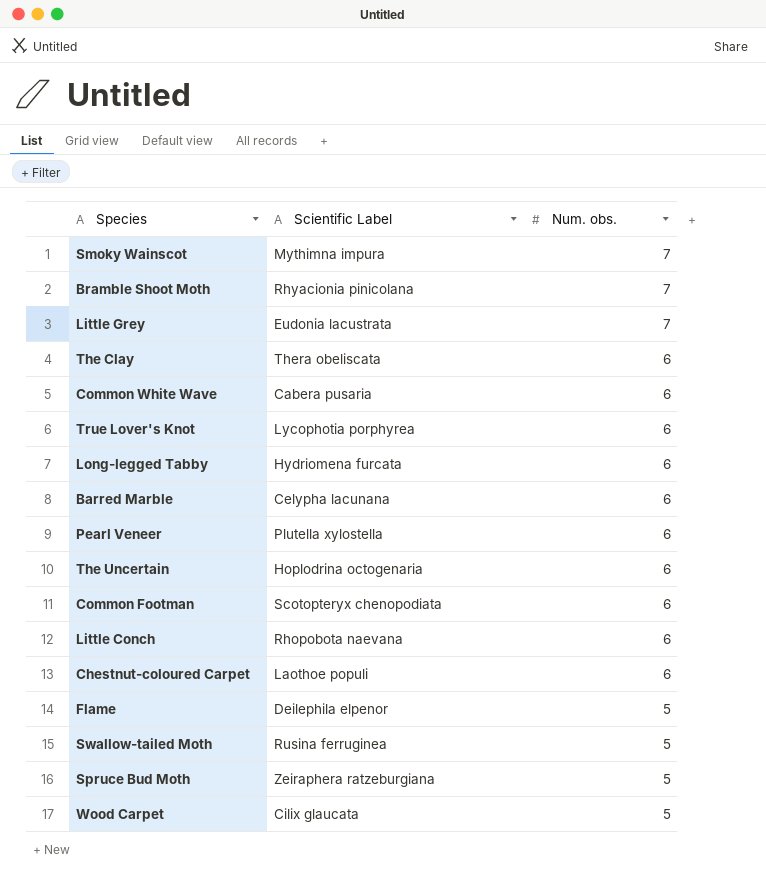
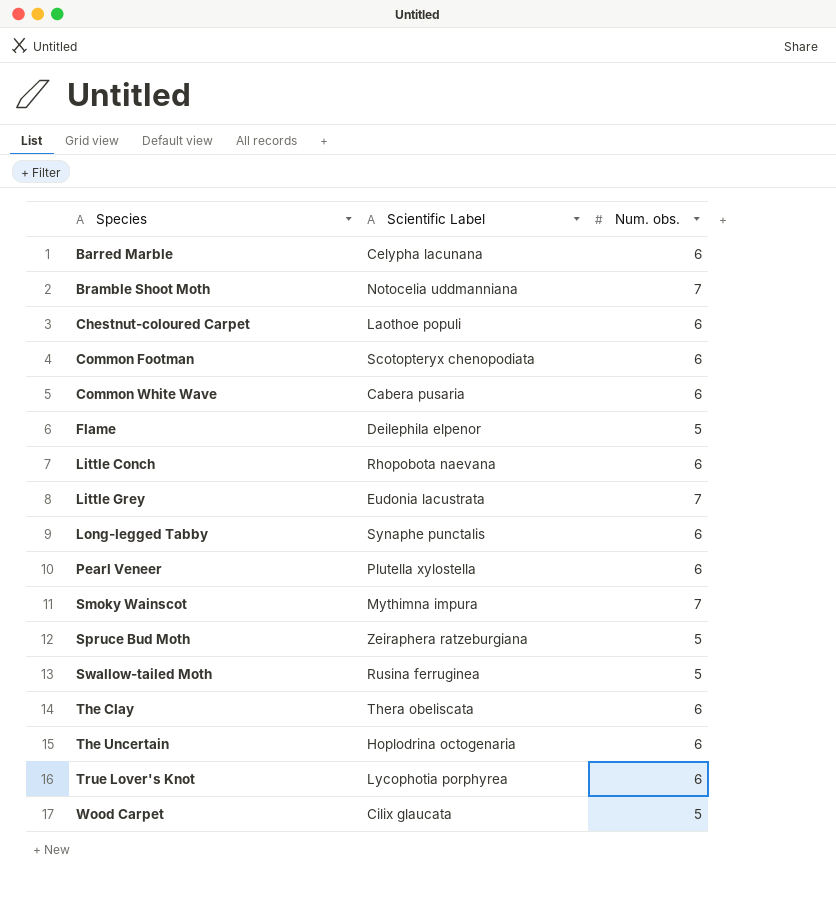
row order: Num. obs. descending -> Species ascending
Bramble Shoot Moth | Scientific Label: Rhyacionia pinicolana -> Notocelia uddmanniana
Long-legged Tabby | Scientific Label: Hydriomena furcata -> Synaphe punctalis

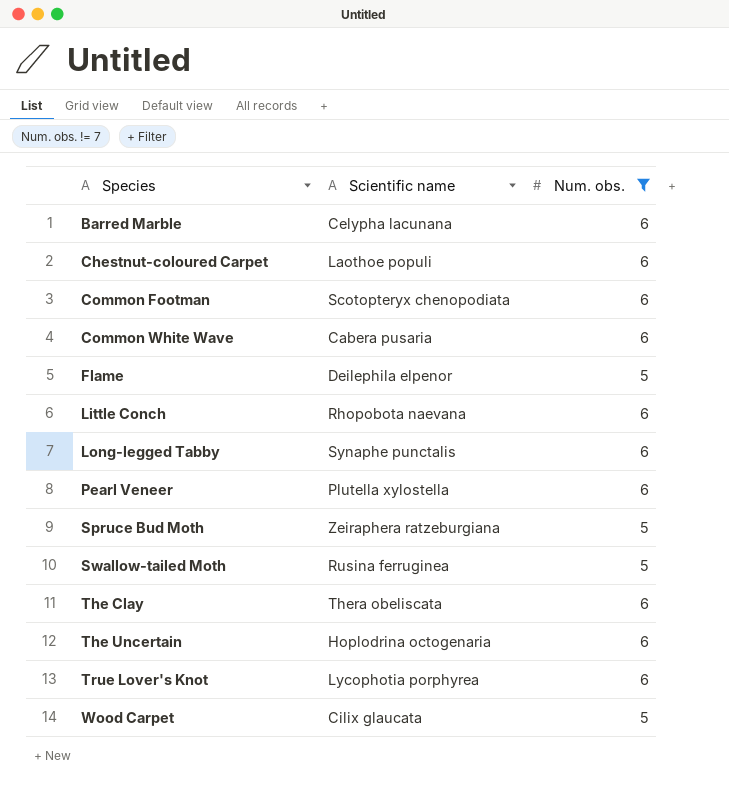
filter: none -> Num. obs. != 7
column name: Scientific Label -> Scientific name

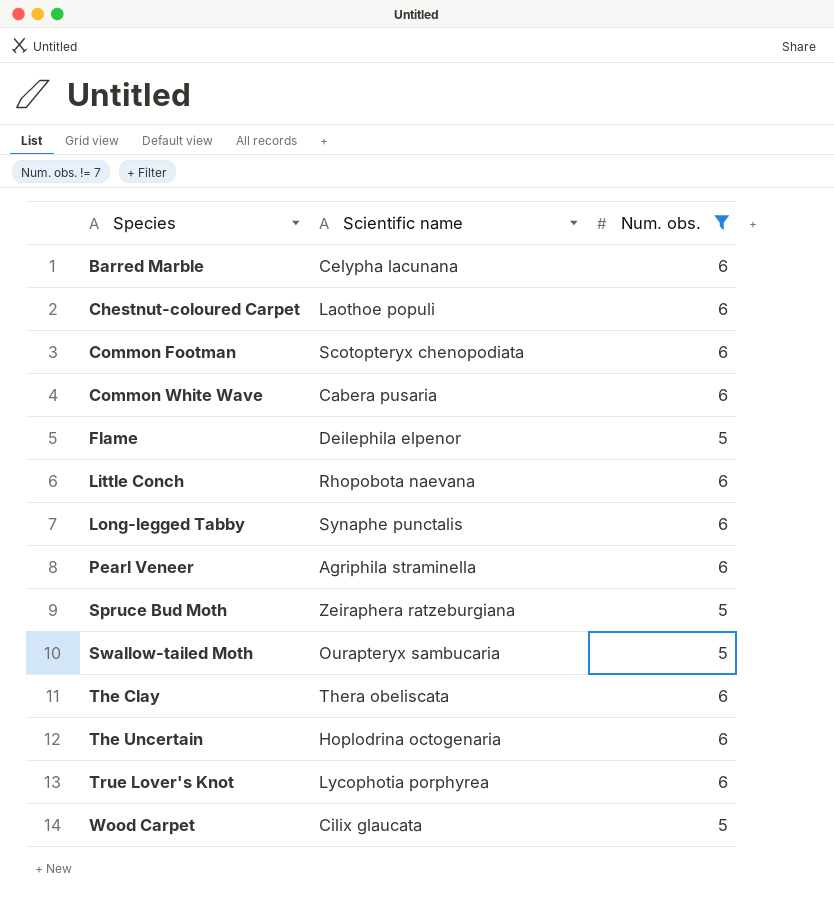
Pearl Veneer | Scientific name: Plutella xylostella -> Agriphila straminella
Swallow-tailed Moth | Scientific name: Rusina ferruginea -> Ourapteryx sambucaria

